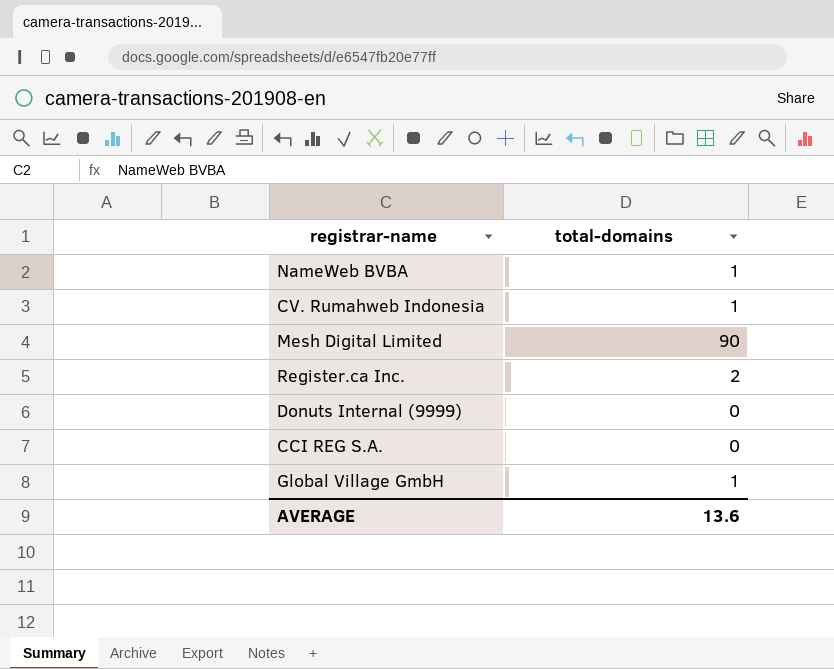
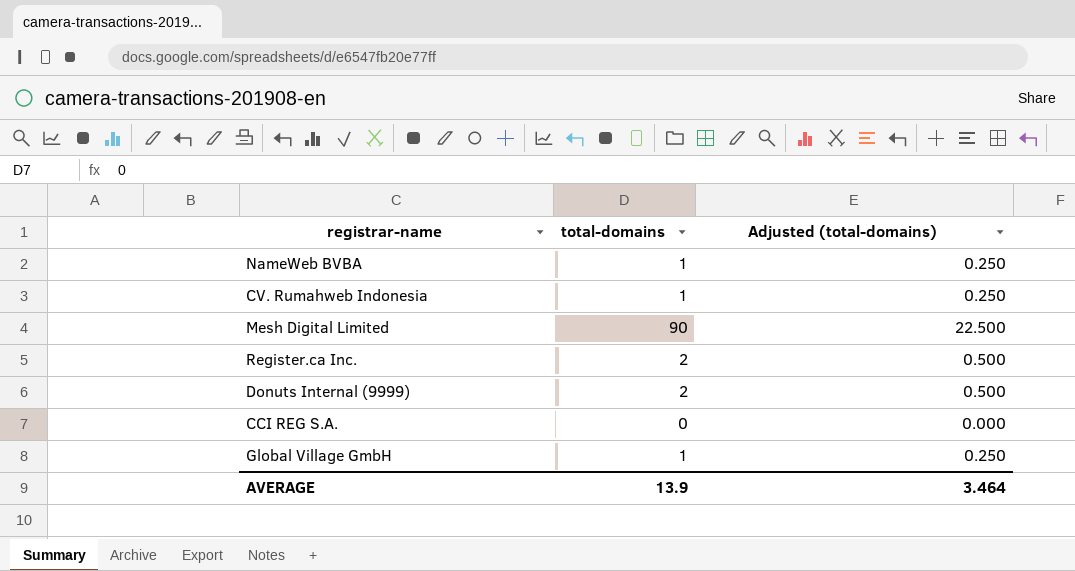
column Adjusted (total-domains) | formula: none -> [total-domains] * 0.25
Donuts Internal (9999) | total-domains: 0 -> 2
AVERAGE | total-domains: 13.6 -> 13.9

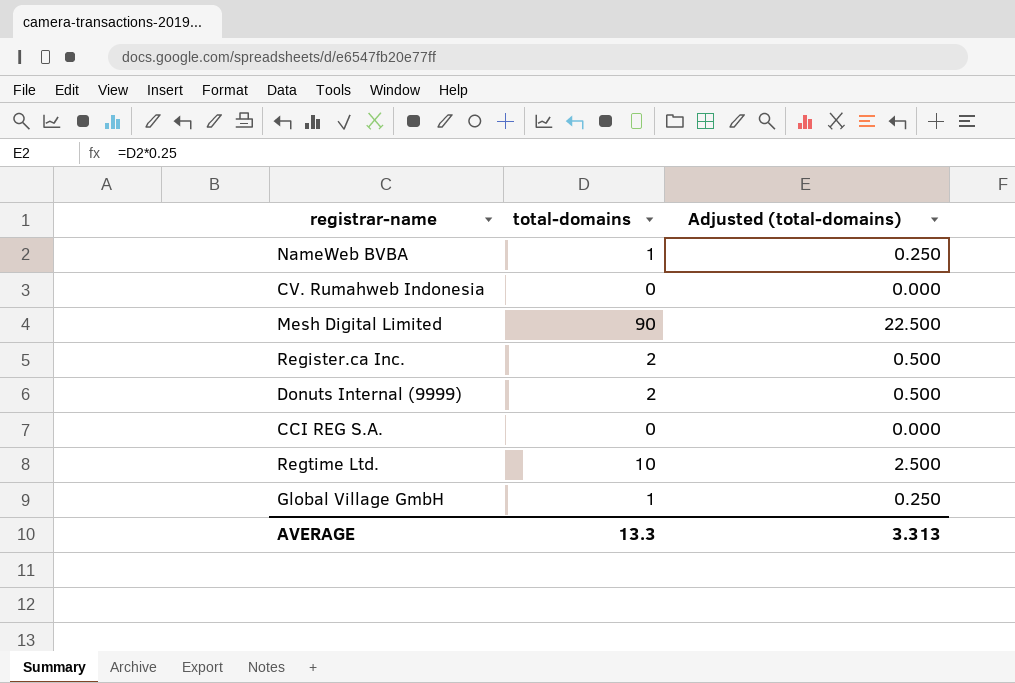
CV. Rumahweb Indonesia | total-domains: 1 -> 0
CV. Rumahweb Indonesia | Adjusted (total-domains): 0.250 -> 0.000
row Regtime Ltd.: none -> 10 | 2.500
AVERAGE | total-domains: 13.9 -> 13.3
AVERAGE | Adjusted (total-domains): 3.464 -> 3.313

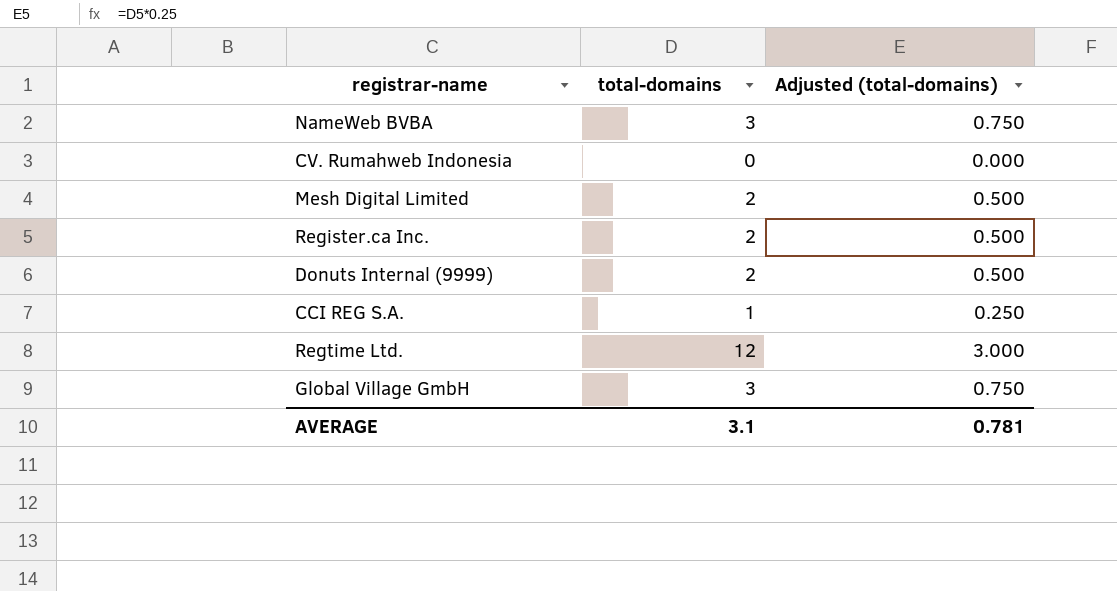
NameWeb BVBA | total-domains: 1 -> 3
NameWeb BVBA | Adjusted (total-domains): 0.250 -> 0.750
Mesh Digital Limited | total-domains: 90 -> 2
Mesh Digital Limited | Adjusted (total-domains): 22.500 -> 0.500
CCI REG S.A. | total-domains: 0 -> 1
CCI REG S.A. | Adjusted (total-domains): 0.000 -> 0.250
Regtime Ltd. | total-domains: 10 -> 12
Regtime Ltd. | Adjusted (total-domains): 2.500 -> 3.000
Global Village GmbH | total-domains: 1 -> 3
Global Village GmbH | Adjusted (total-domains): 0.250 -> 0.750
AVERAGE | total-domains: 13.3 -> 3.1
AVERAGE | Adjusted (total-domains): 3.313 -> 0.781

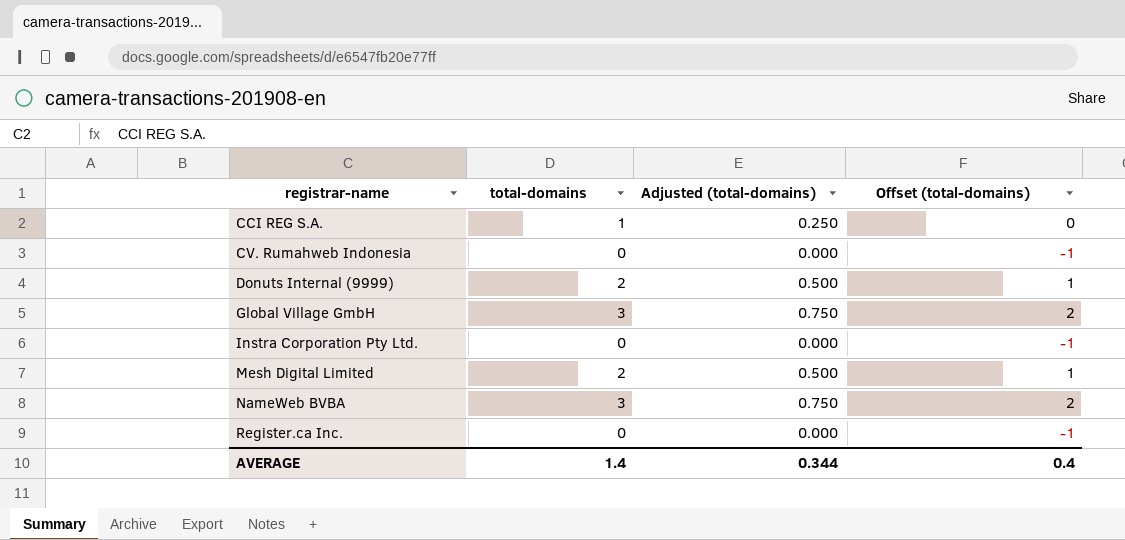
row order: none -> registrar-name ascending
column Offset (total-domains) | formula: none -> [total-domains] - 1
row Regtime Ltd.: 12 | 3.000 -> none
row Instra Corporation Pty Ltd.: none -> 0 | 0.000 | -1
Register.ca Inc. | total-domains: 2 -> 0
Register.ca Inc. | Adjusted (total-domains): 0.500 -> 0.000
AVERAGE | total-domains: 3.1 -> 1.4
AVERAGE | Adjusted (total-domains): 0.781 -> 0.344

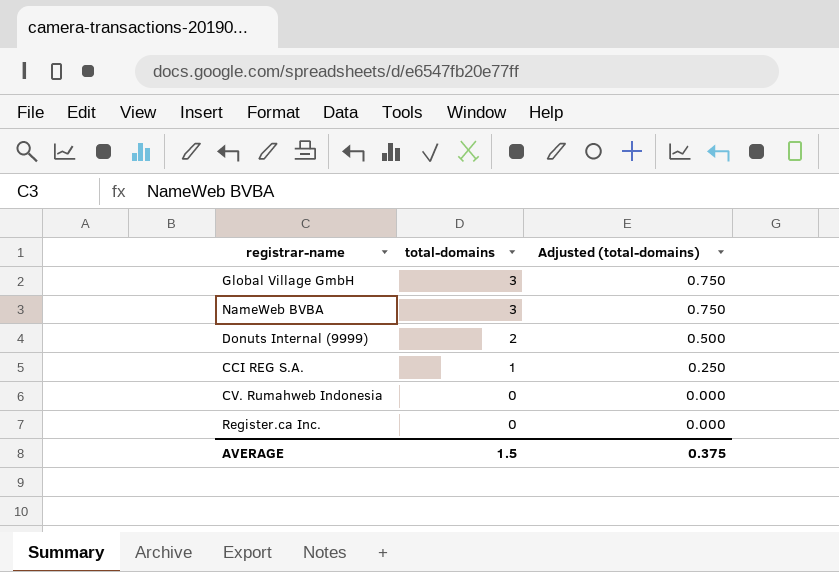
row order: registrar-name ascending -> total-domains descending
column Offset (total-domains) | formula: [total-domains] - 1 -> none
row Instra Corporation Pty Ltd.: 0 | 0.000 | -1 -> none
row Mesh Digital Limited: 2 | 0.500 | 1 -> none
AVERAGE | total-domains: 1.4 -> 1.5
AVERAGE | Adjusted (total-domains): 0.344 -> 0.375

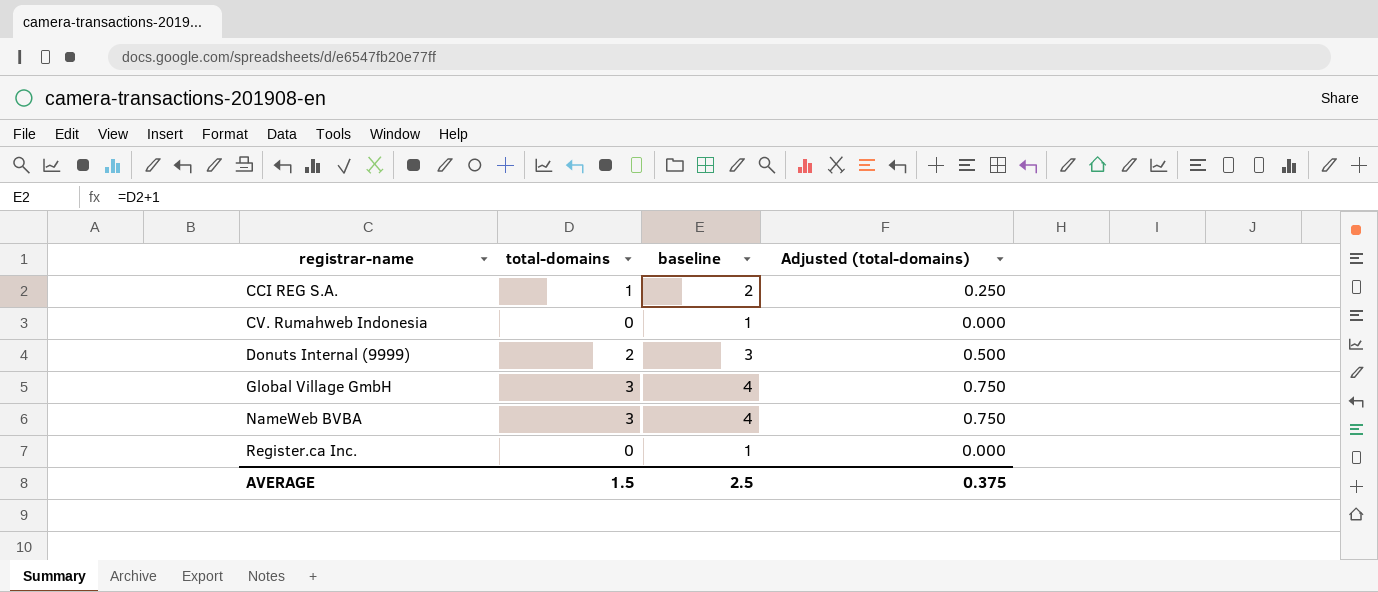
row order: total-domains descending -> registrar-name ascending
column baseline | formula: none -> [total-domains] + 1

